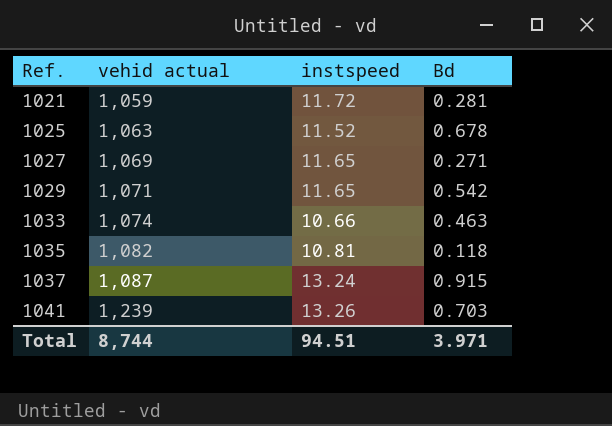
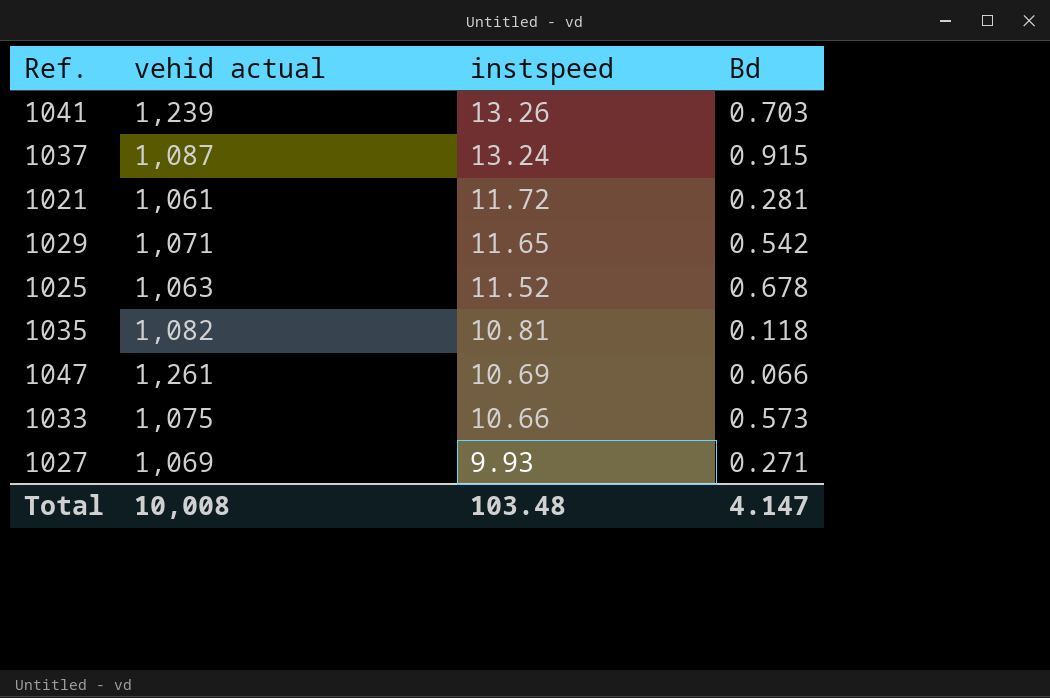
row order: Ref. ascending -> instspeed descending
1021 | vehid actual: 1,059 -> 1,061
row 1047: none -> 1,261 | 10.69 | 0.066
1033 | vehid actual: 1,074 -> 1,075
1033 | Bd: 0.463 -> 0.573
1027 | instspeed: 11.65 -> 9.93
Total | vehid actual: 8,744 -> 10,008
Total | instspeed: 94.51 -> 103.48
Total | Bd: 3.971 -> 4.147

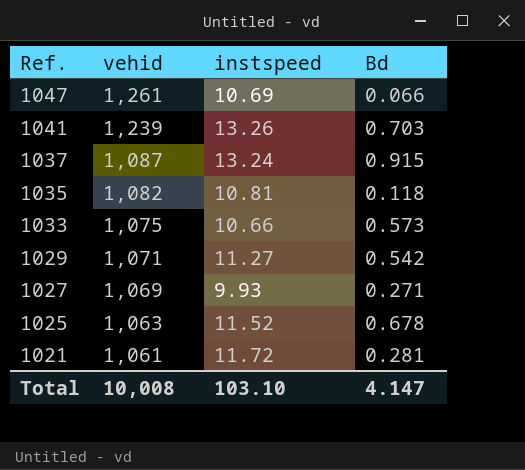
row order: instspeed descending -> Ref. descending
column name: vehid actual -> vehid
1029 | instspeed: 11.65 -> 11.27
Total | instspeed: 103.48 -> 103.10

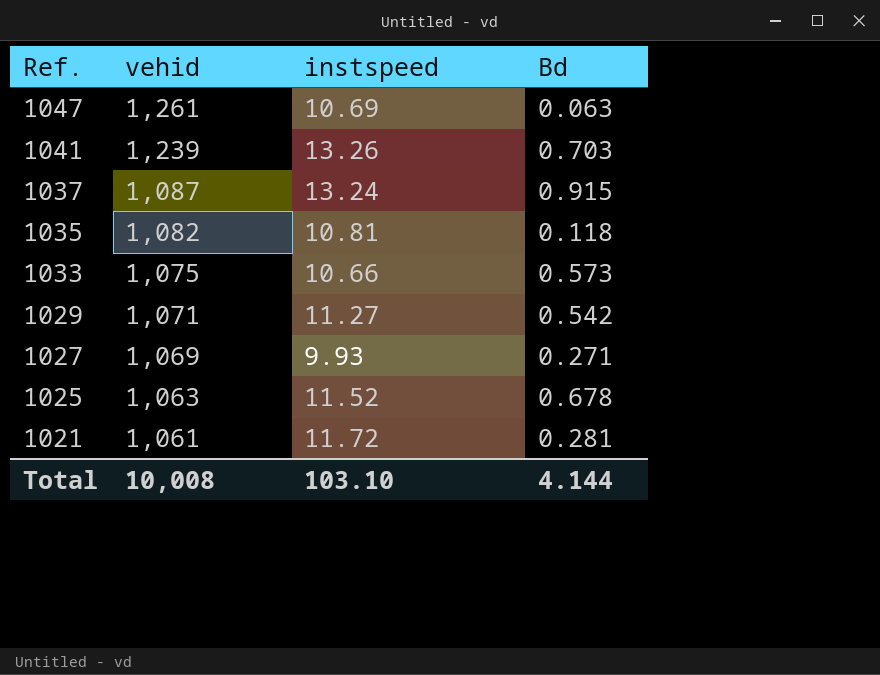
1047 | Bd: 0.066 -> 0.063
Total | Bd: 4.147 -> 4.144

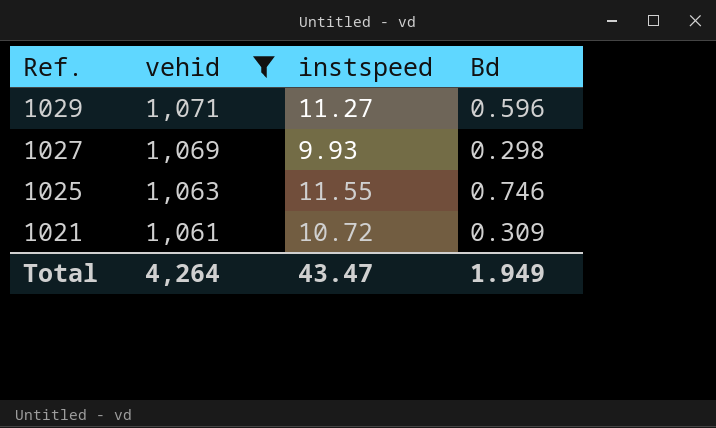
filter: none -> vehid <= 1,071
1029 | Bd: 0.542 -> 0.596
1027 | Bd: 0.271 -> 0.298
1025 | instspeed: 11.52 -> 11.55
1025 | Bd: 0.678 -> 0.746
1021 | instspeed: 11.72 -> 10.72
1021 | Bd: 0.281 -> 0.309
Total | vehid: 10,008 -> 4,264
Total | instspeed: 103.10 -> 43.47
Total | Bd: 4.144 -> 1.949

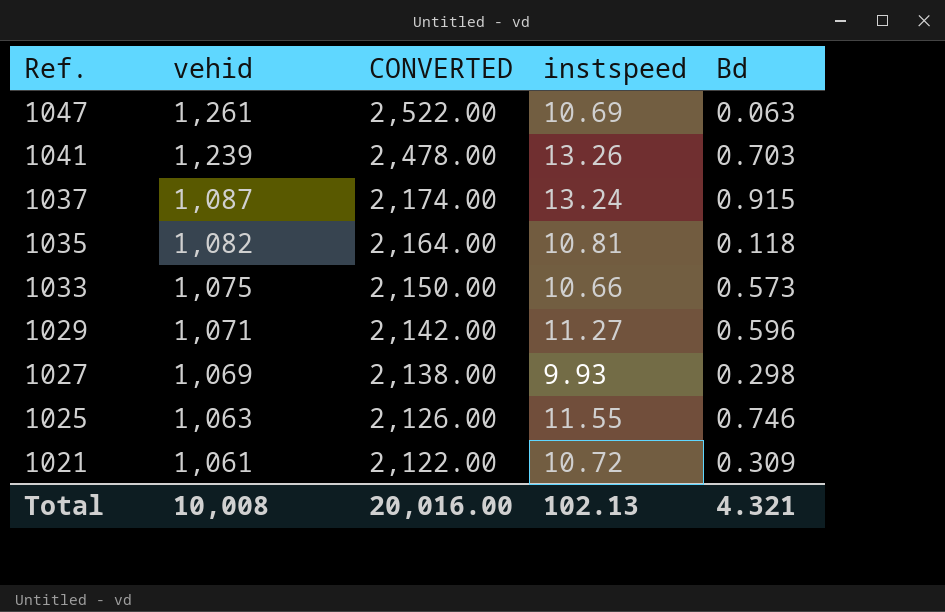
filter: vehid <= 1,071 -> none
column CONVERTED | formula: none -> [vehid] * 2
Total | vehid: 4,264 -> 10,008
Total | instspeed: 43.47 -> 102.13
Total | Bd: 1.949 -> 4.321

